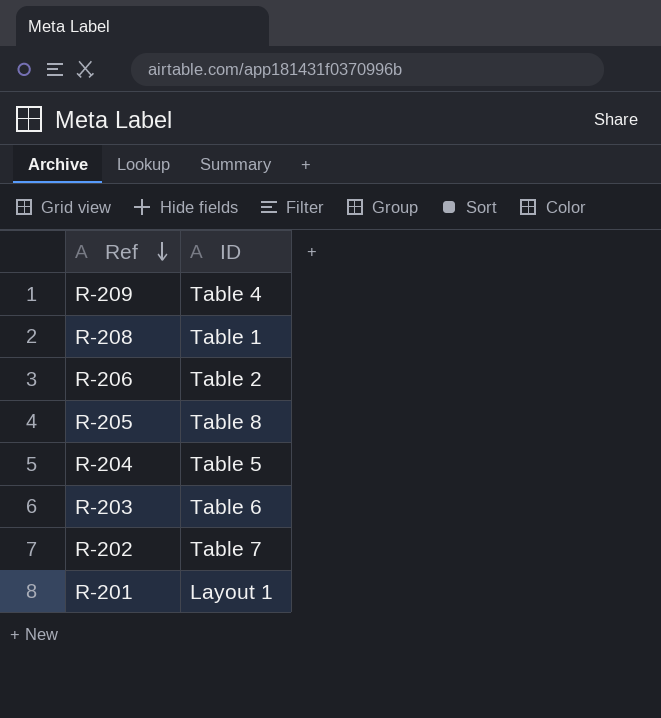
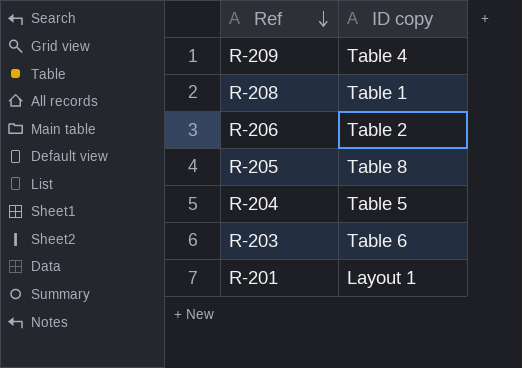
column name: ID -> ID copy
row R-202: Table 7 -> none

